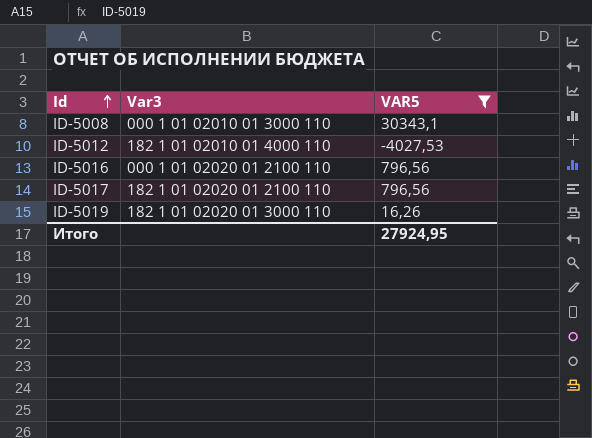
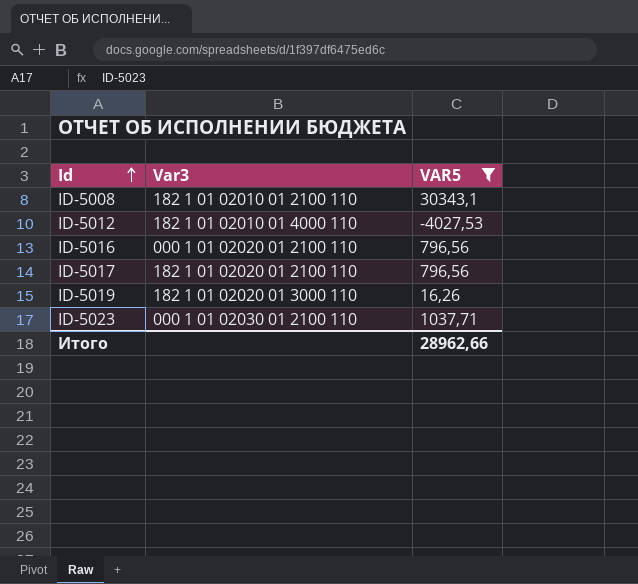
ID-5008 | Var3: 000 1 01 02010 01 3000 110 -> 182 1 01 02010 01 2100 110
row ID-5023: none -> 000 1 01 02030 01 2100 110 | 1037,71
Итого | VAR5: 27924,95 -> 28962,66

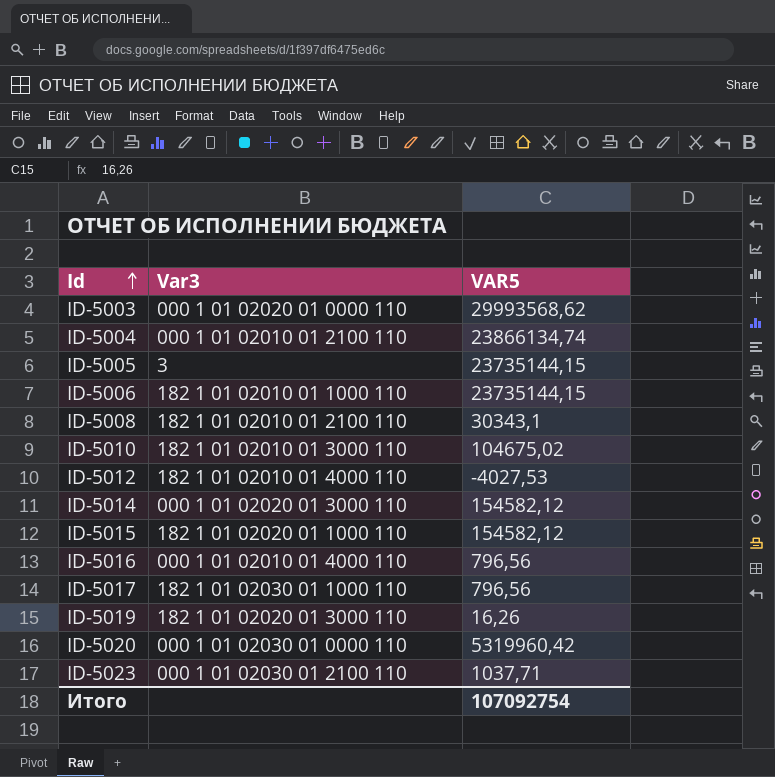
filter: VAR5 <= 30343,1 -> none
ID-5016 | Var3: 000 1 01 02020 01 2100 110 -> 000 1 01 02010 01 4000 110
ID-5017 | Var3: 182 1 01 02020 01 2100 110 -> 182 1 01 02030 01 1000 110
Итого | VAR5: 28962,66 -> 107092754

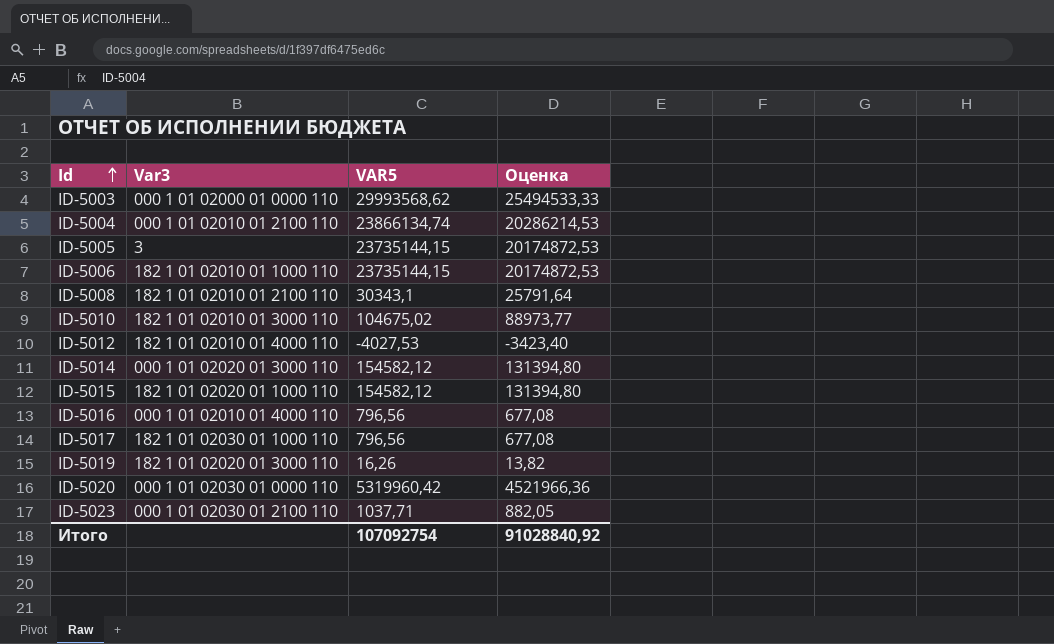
column Оценка | formula: none -> [VAR5] * 0,85
ID-5003 | Var3: 000 1 01 02020 01 0000 110 -> 000 1 01 02000 01 0000 110

